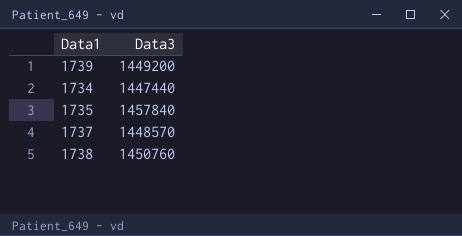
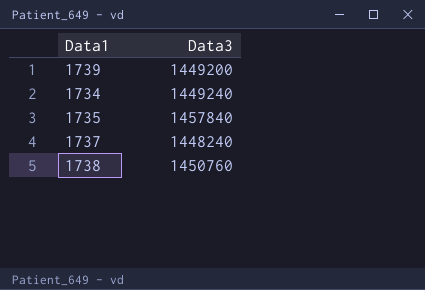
1734 | Data3: 1447440 -> 1449240
1737 | Data3: 1448570 -> 1448240

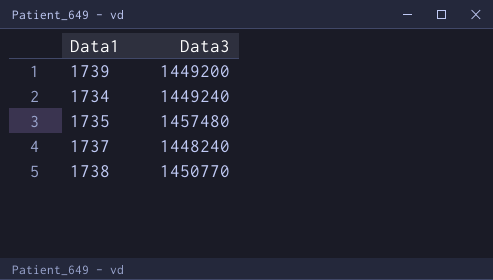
1735 | Data3: 1457840 -> 1457480
1738 | Data3: 1450760 -> 1450770

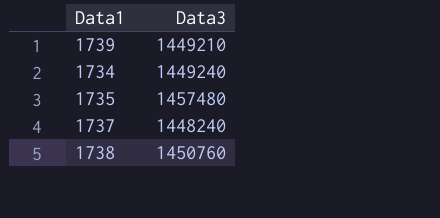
1739 | Data3: 1449200 -> 1449210
1738 | Data3: 1450770 -> 1450760

